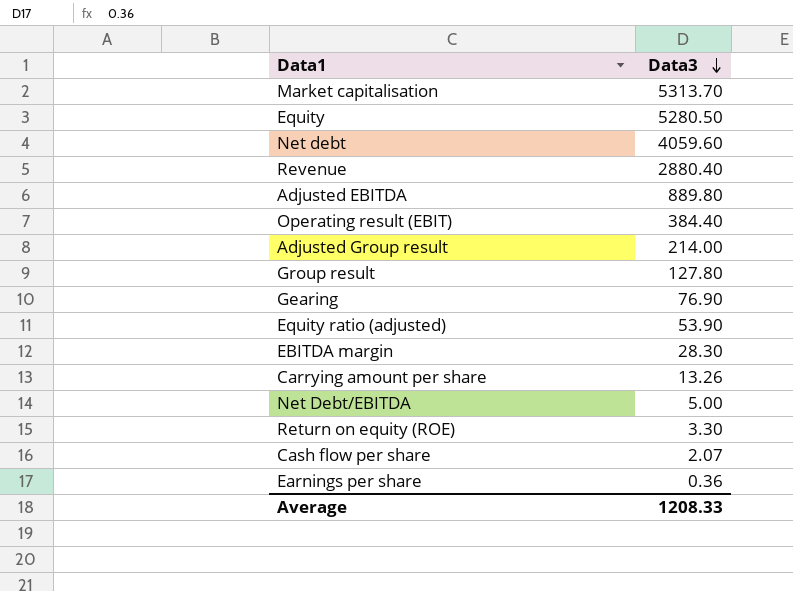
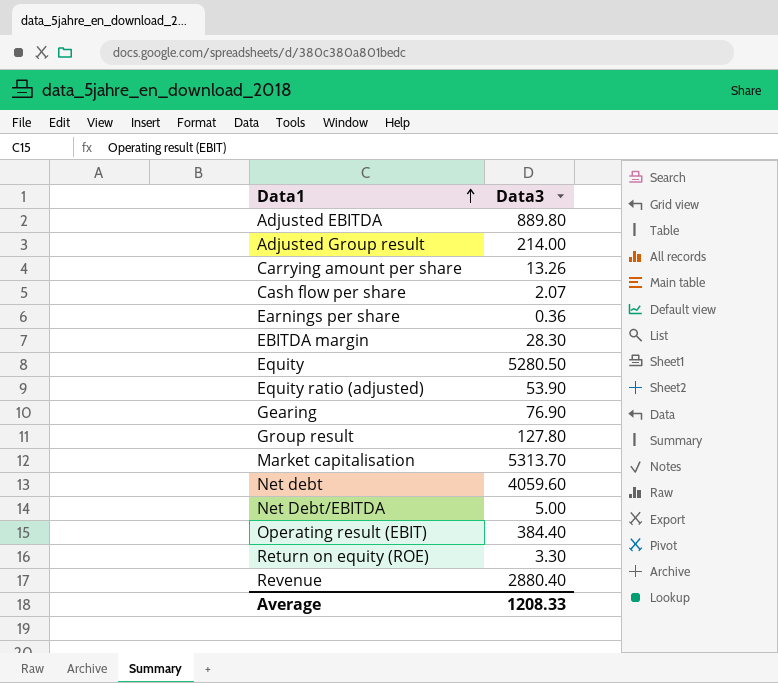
row order: Data3 descending -> Data1 ascending

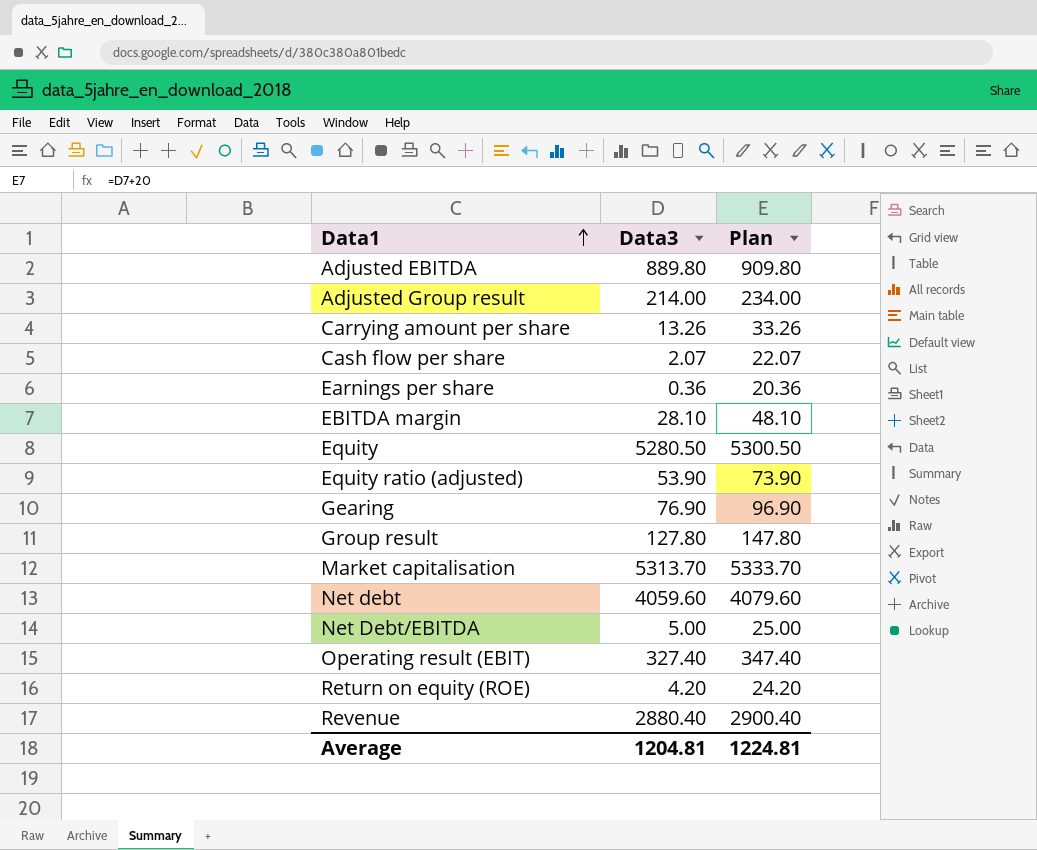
column Plan | formula: none -> [Data3] + 20
EBITDA margin | Data3: 28.30 -> 28.10
Operating result (EBIT) | Data3: 384.40 -> 327.40
Return on equity (ROE) | Data3: 3.30 -> 4.20
Average | Data3: 1208.33 -> 1204.81

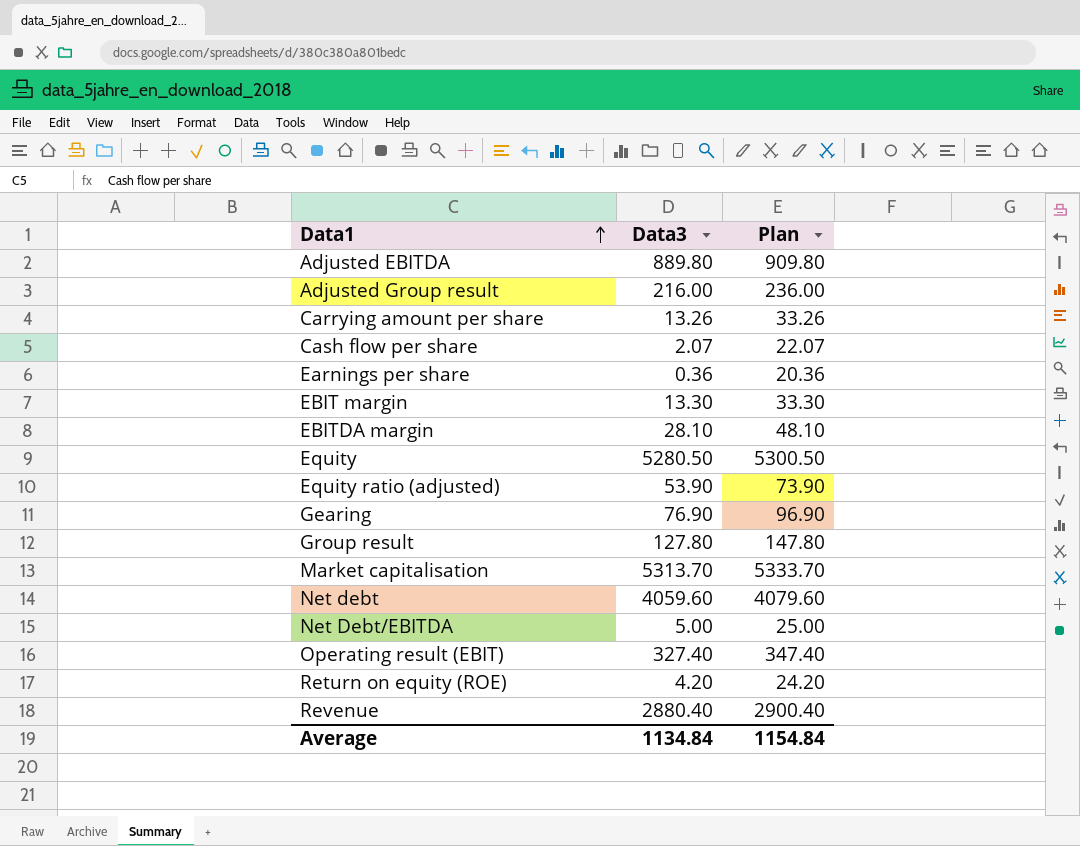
Adjusted Group result | Data3: 214.00 -> 216.00
Adjusted Group result | Plan: 234.00 -> 236.00
row EBIT margin: none -> 13.30 | 33.30
Average | Data3: 1204.81 -> 1134.84
Average | Plan: 1224.81 -> 1154.84

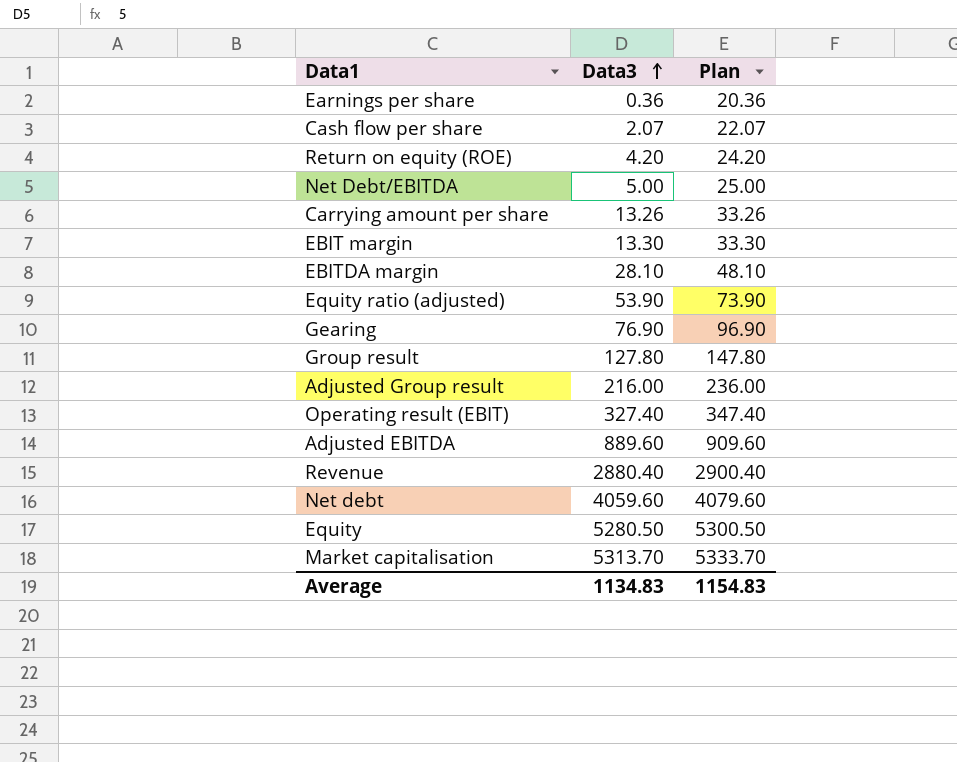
row order: Data1 ascending -> Data3 ascending
Adjusted EBITDA | Data3: 889.80 -> 889.60
Adjusted EBITDA | Plan: 909.80 -> 909.60
Average | Data3: 1134.84 -> 1134.83
Average | Plan: 1154.84 -> 1154.83

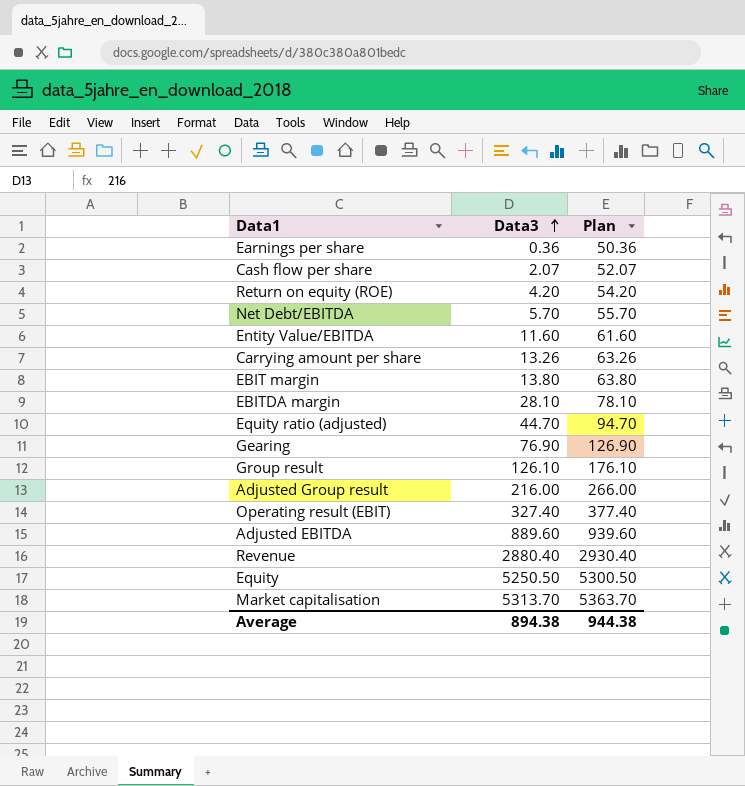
column Plan | formula: [Data3] + 20 -> [Data3] + 50
row Net debt: 4059.60 | 4079.60 -> none
Net Debt/EBITDA | Data3: 5.00 -> 5.70
row Entity Value/EBITDA: none -> 11.60 | 61.60
EBIT margin | Data3: 13.30 -> 13.80
Equity ratio (adjusted) | Data3: 53.90 -> 44.70
Group result | Data3: 127.80 -> 126.10
Equity | Data3: 5280.50 -> 5250.50
Average | Data3: 1134.83 -> 894.38
Average | Plan: 1154.83 -> 944.38

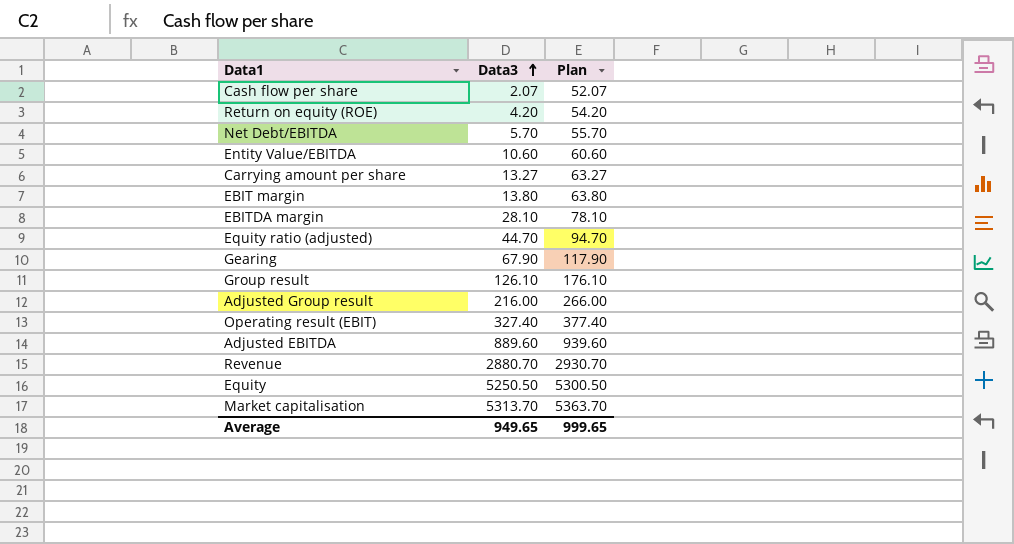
row Earnings per share: 0.36 | 50.36 -> none
Entity Value/EBITDA | Data3: 11.60 -> 10.60
Entity Value/EBITDA | Plan: 61.60 -> 60.60
Carrying amount per share | Data3: 13.26 -> 13.27
Carrying amount per share | Plan: 63.26 -> 63.27
Gearing | Data3: 76.90 -> 67.90
Gearing | Plan: 126.90 -> 117.90
Revenue | Data3: 2880.40 -> 2880.70
Revenue | Plan: 2930.40 -> 2930.70
Average | Data3: 894.38 -> 949.65
Average | Plan: 944.38 -> 999.65

